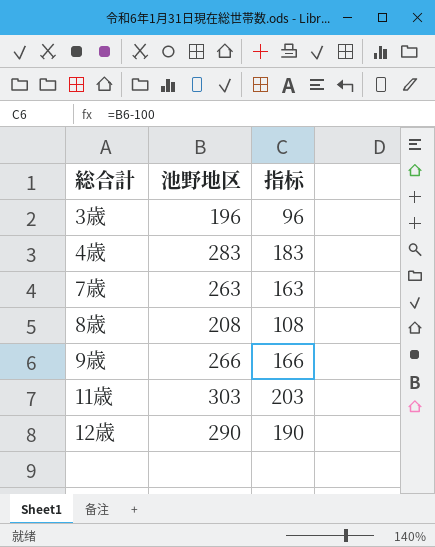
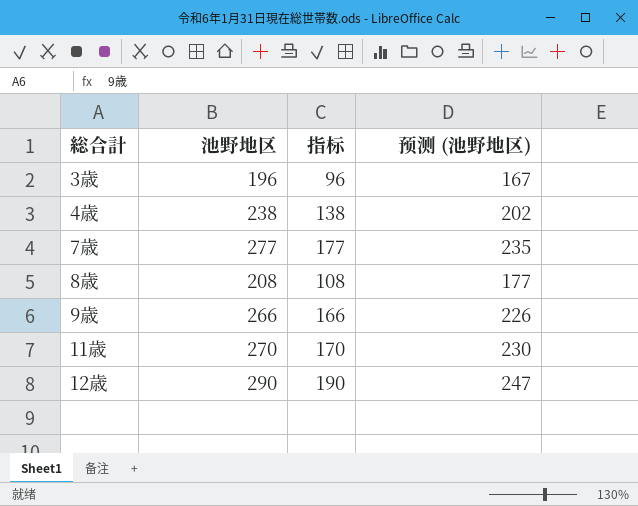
column 预测 (池野地区) | formula: none -> [池野地区] * 0.85
4歳 | 池野地区: 283 -> 238
4歳 | 指标: 183 -> 138
7歳 | 池野地区: 263 -> 277
7歳 | 指标: 163 -> 177
11歳 | 池野地区: 303 -> 270
11歳 | 指标: 203 -> 170

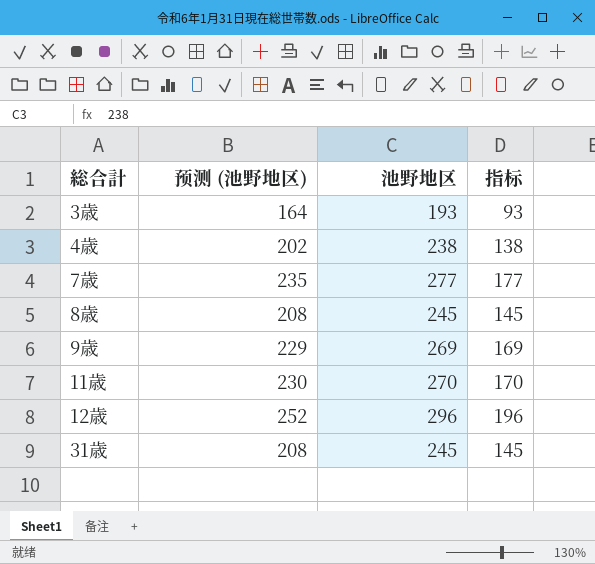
column 预测 (池野地区) | position: 4 -> 2
3歳 | 预测 (池野地区): 167 -> 164
3歳 | 池野地区: 196 -> 193
3歳 | 指标: 96 -> 93
8歳 | 预测 (池野地区): 177 -> 208
8歳 | 池野地区: 208 -> 245
8歳 | 指标: 108 -> 145
9歳 | 预测 (池野地区): 226 -> 229
9歳 | 池野地区: 266 -> 269
9歳 | 指标: 166 -> 169
12歳 | 预测 (池野地区): 247 -> 252
12歳 | 池野地区: 290 -> 296
12歳 | 指标: 190 -> 196
row 31歳: none -> 208 | 245 | 145

